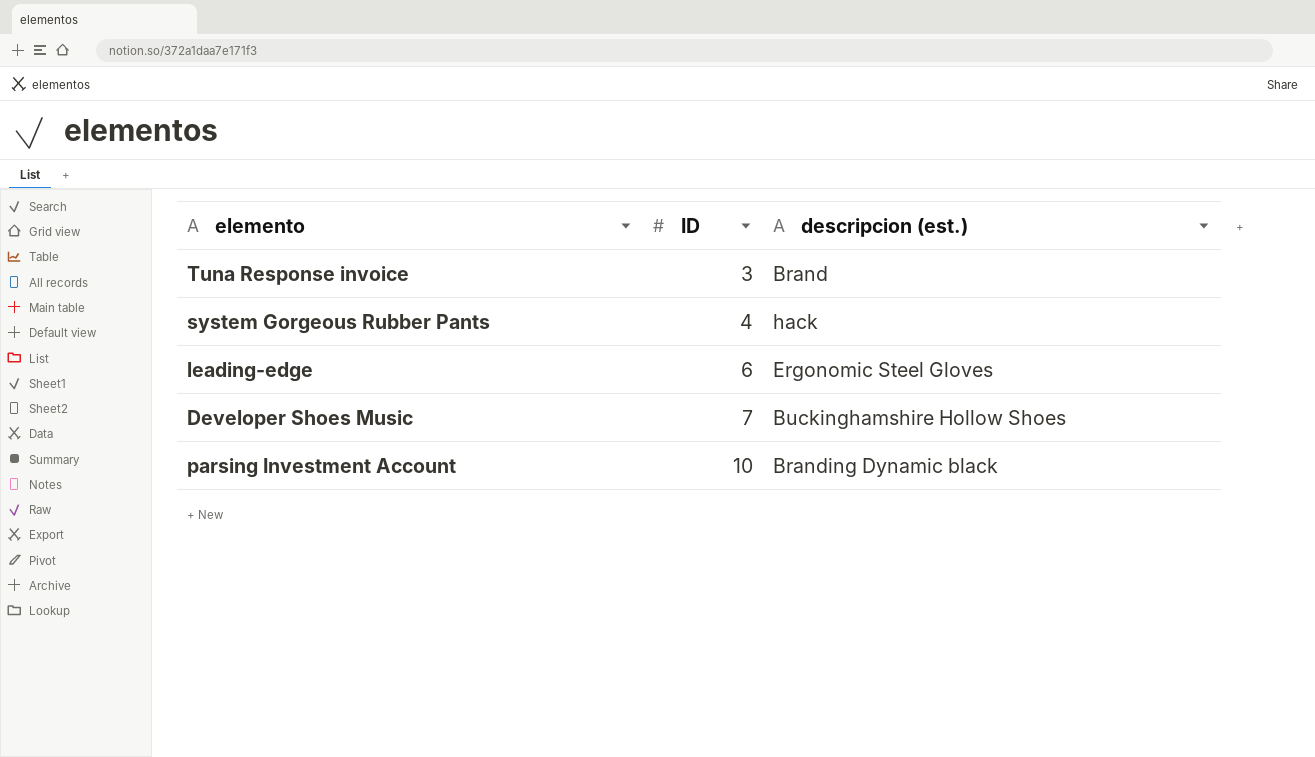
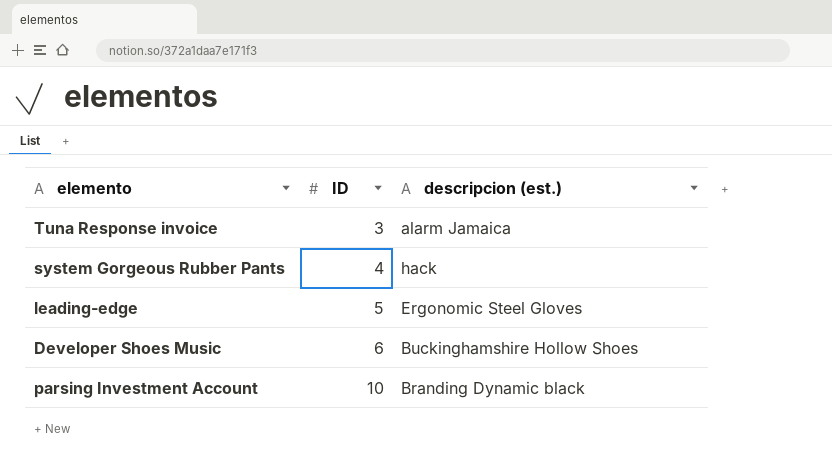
Tuna Response invoice | descripcion (est.): Brand -> alarm Jamaica
leading-edge | ID: 6 -> 5
Developer Shoes Music | ID: 7 -> 6

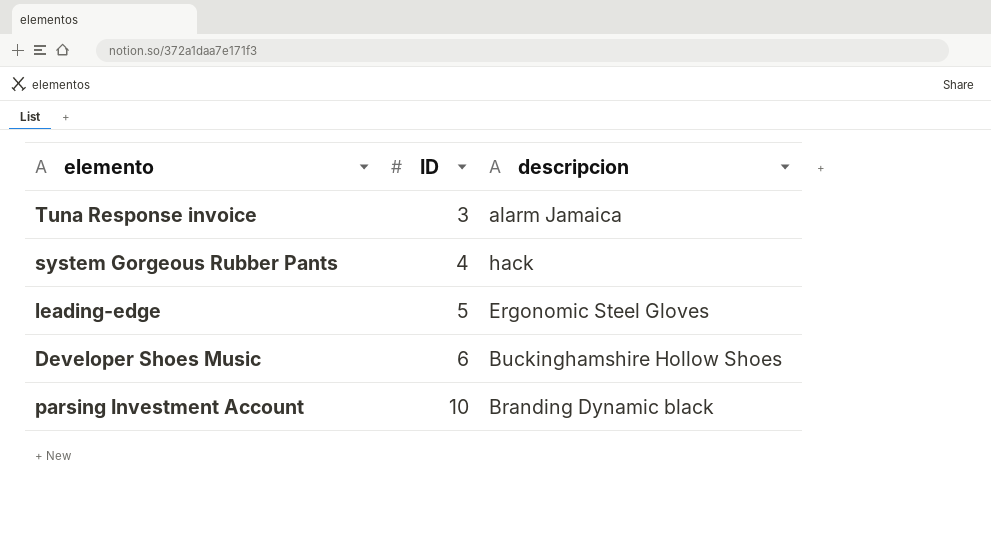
column name: descripcion (est.) -> descripcion

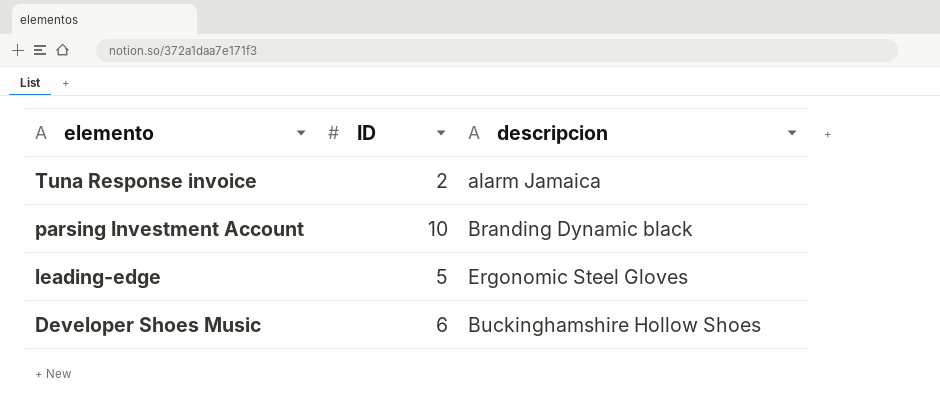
row order: ID ascending -> elemento descending
row system Gorgeous Rubber Pants: 4 | hack -> none
Tuna Response invoice | ID: 3 -> 2

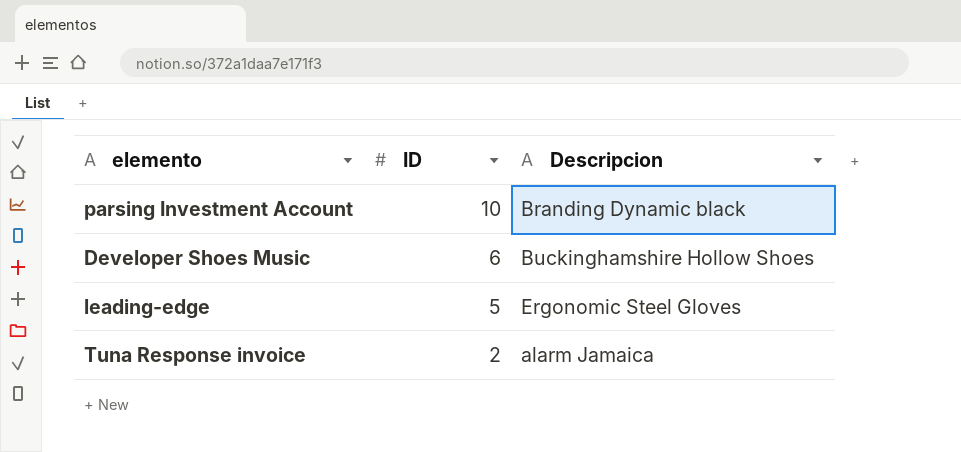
row order: elemento descending -> ID descending
column name: descripcion -> Descripcion

